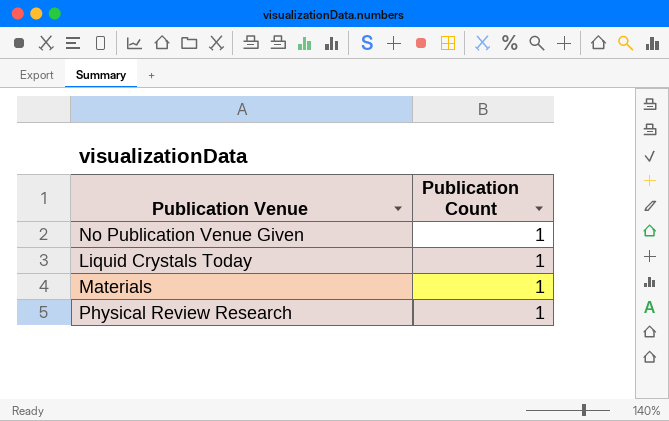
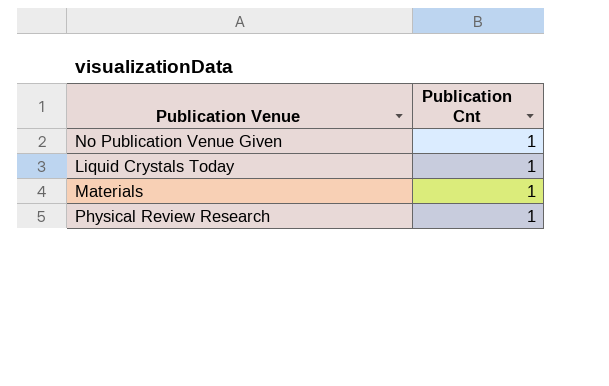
column name: Publication Count -> Publication Cnt

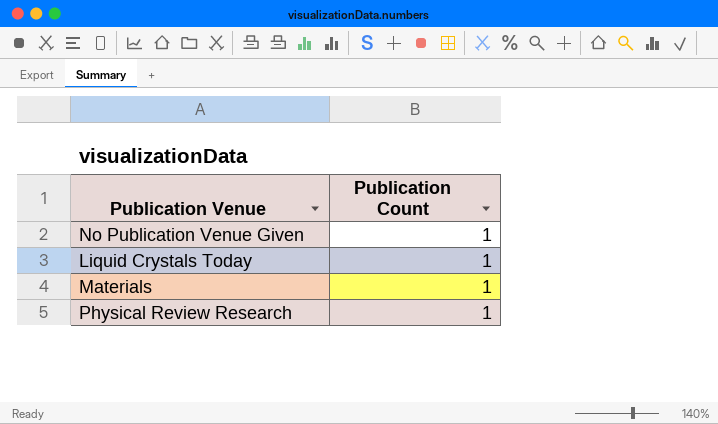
column name: Publication Cnt -> Publication Count

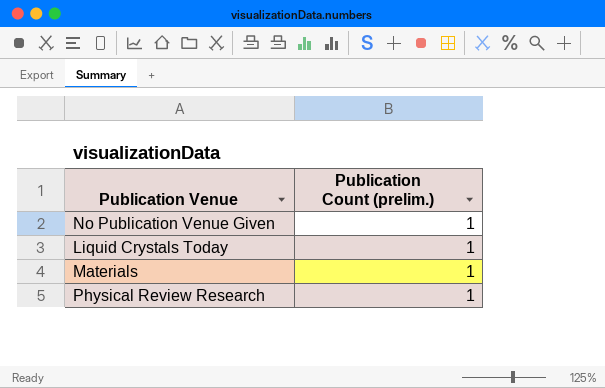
column name: Publication Count -> Publication Count (prelim.)

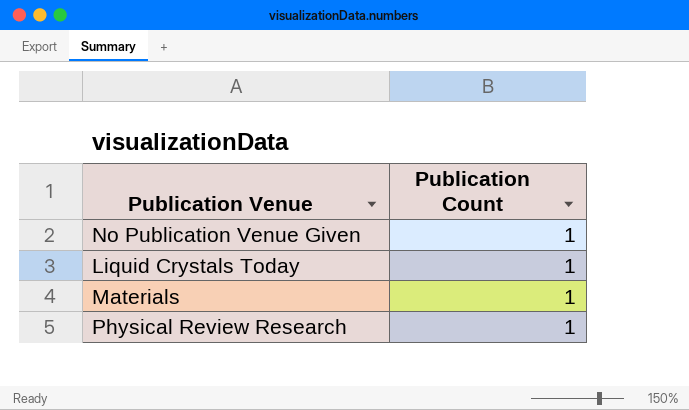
column name: Publication Count (prelim.) -> Publication Count

